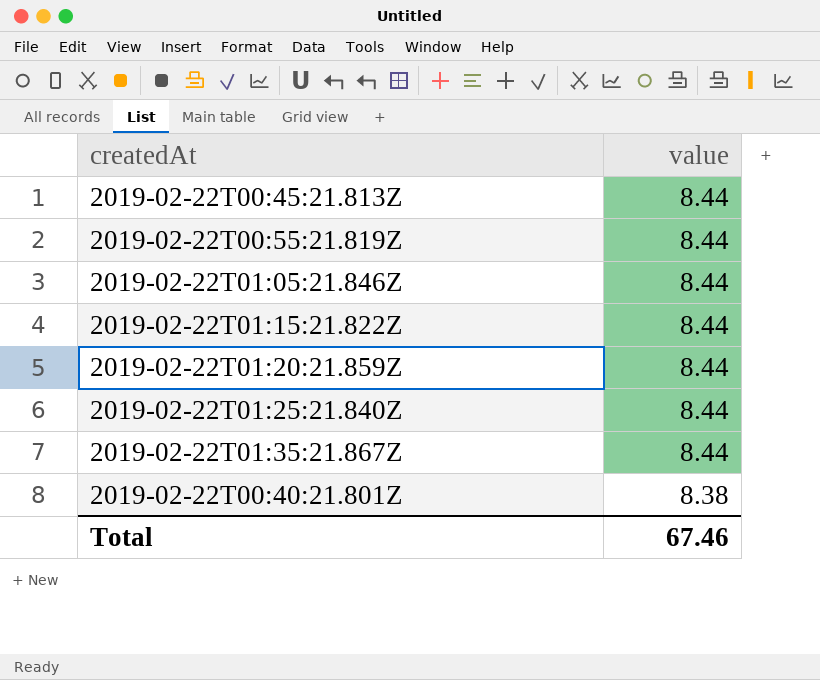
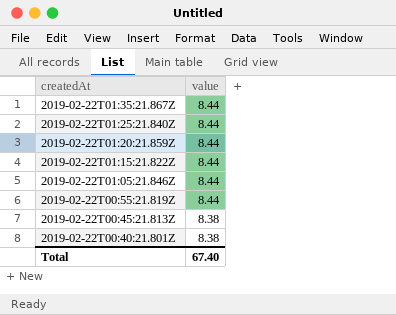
row order: value descending -> createdAt descending
2019-02-22T00:45:21.813Z | value: 8.44 -> 8.38
Total | value: 67.46 -> 67.40

